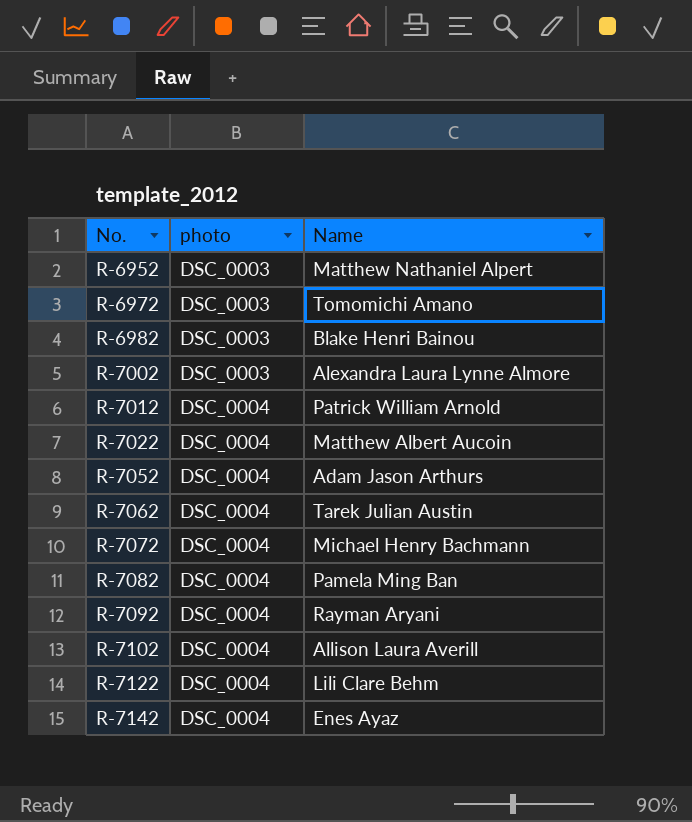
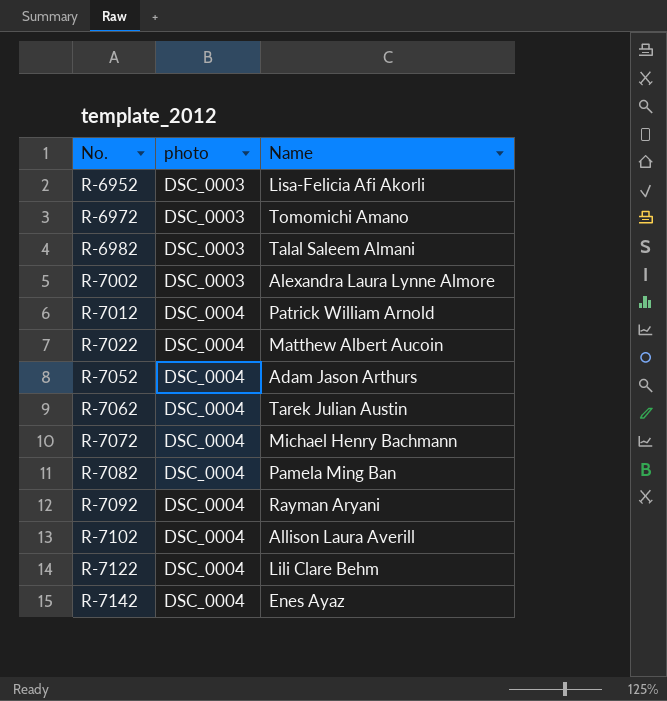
R-6952 | Name: Matthew Nathaniel Alpert -> Lisa-Felicia Afi Akorli
R-6982 | Name: Blake Henri Bainou -> Talal Saleem Almani

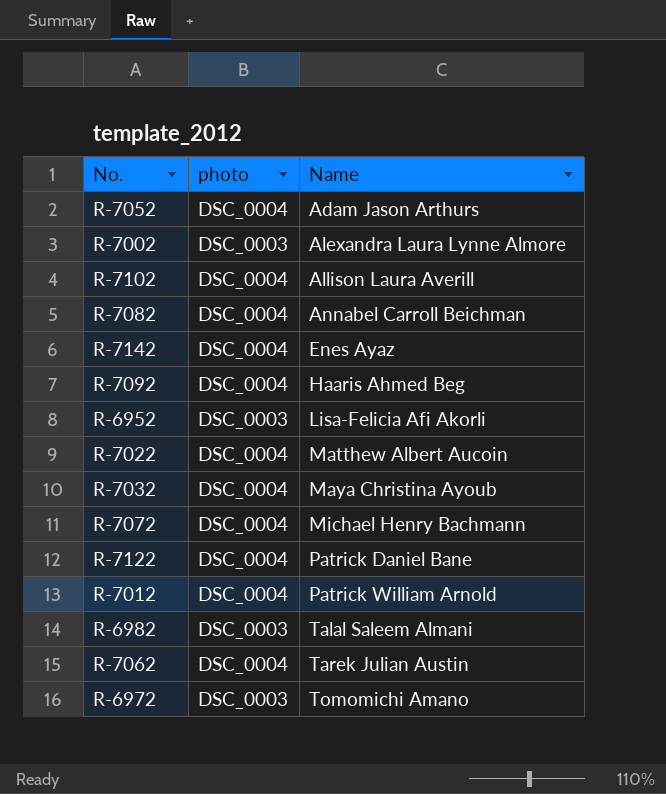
row order: No. ascending -> Name ascending
R-7082 | Name: Pamela Ming Ban -> Annabel Carroll Beichman
R-7092 | Name: Rayman Aryani -> Haaris Ahmed Beg
row R-7032: none -> DSC_0004 | Maya Christina Ayoub
R-7122 | Name: Lili Clare Behm -> Patrick Daniel Bane

